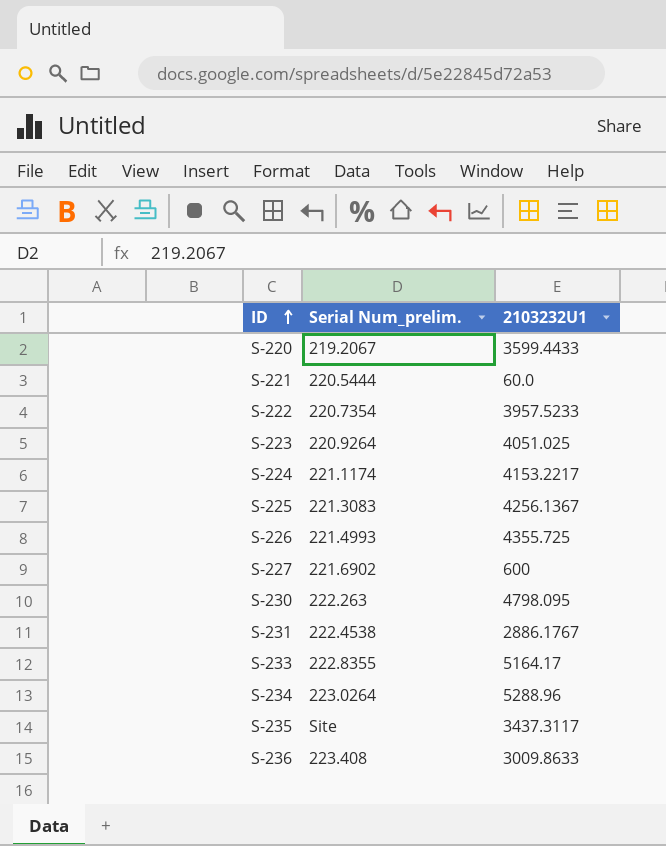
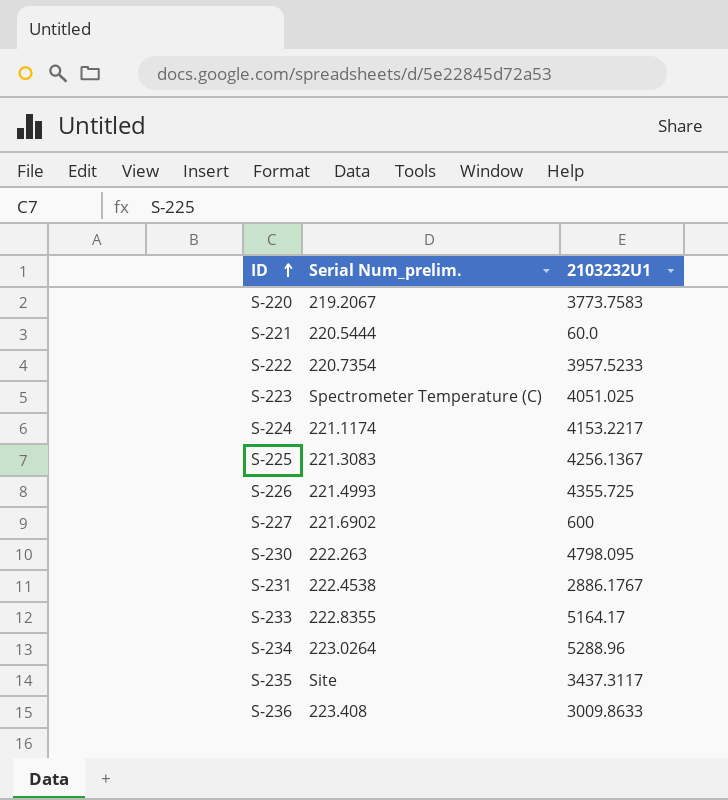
S-220 | 2103232U1: 3599.4433 -> 3773.7583
S-223 | Serial Num_prelim.: 220.9264 -> Spectrometer Temperature (C)

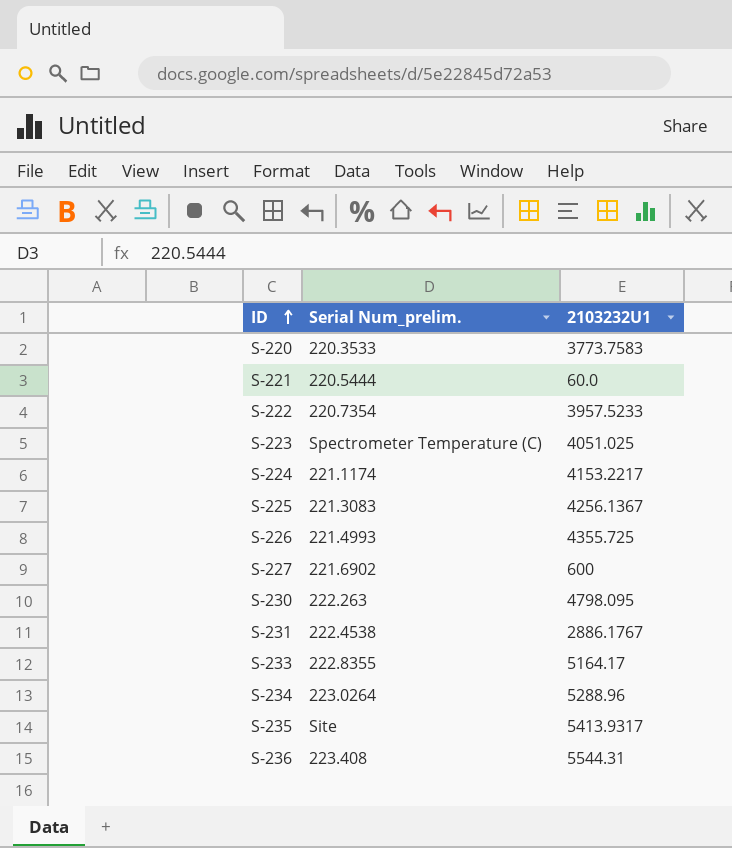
S-220 | Serial Num_prelim.: 219.2067 -> 220.3533
S-235 | 2103232U1: 3437.3117 -> 5413.9317
S-236 | 2103232U1: 3009.8633 -> 5544.31

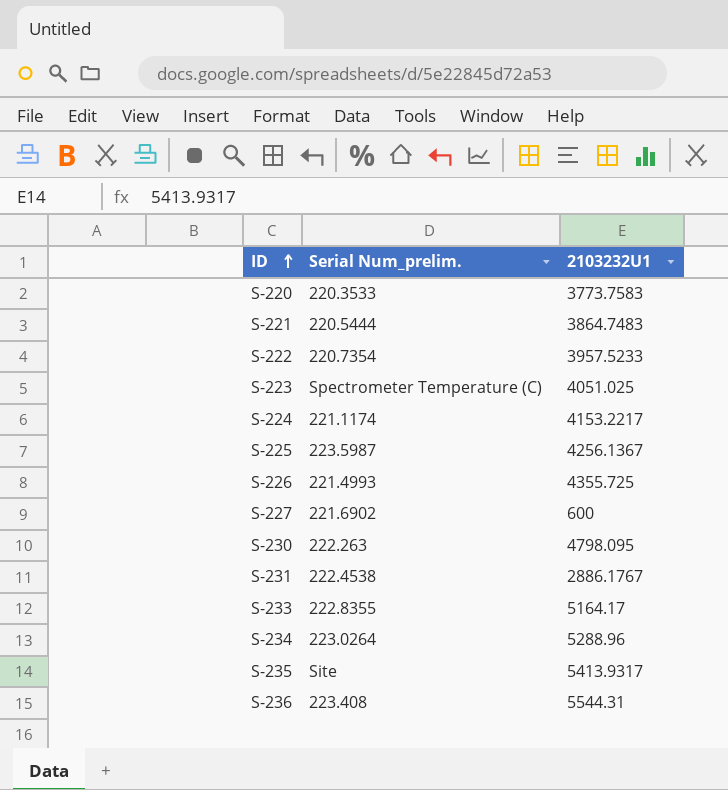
S-221 | 2103232U1: 60.0 -> 3864.7483
S-225 | Serial Num_prelim.: 221.3083 -> 223.5987

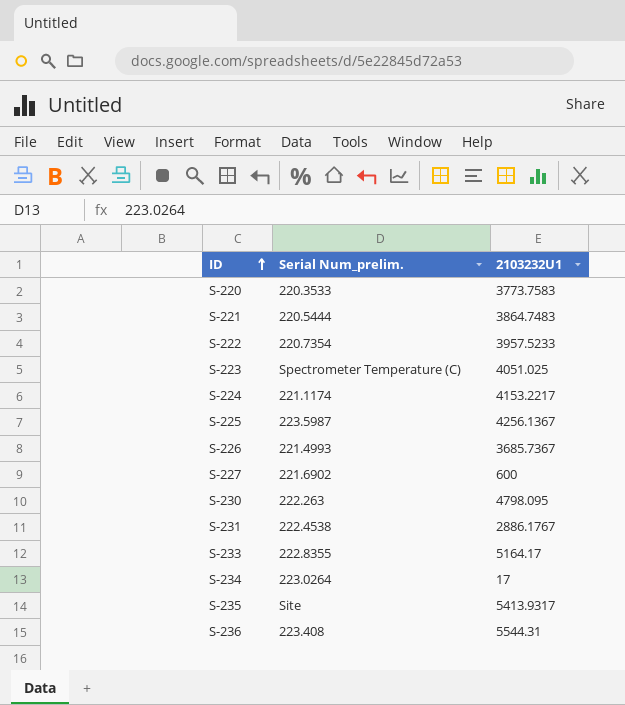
S-226 | 2103232U1: 4355.725 -> 3685.7367
S-234 | 2103232U1: 5288.96 -> 17

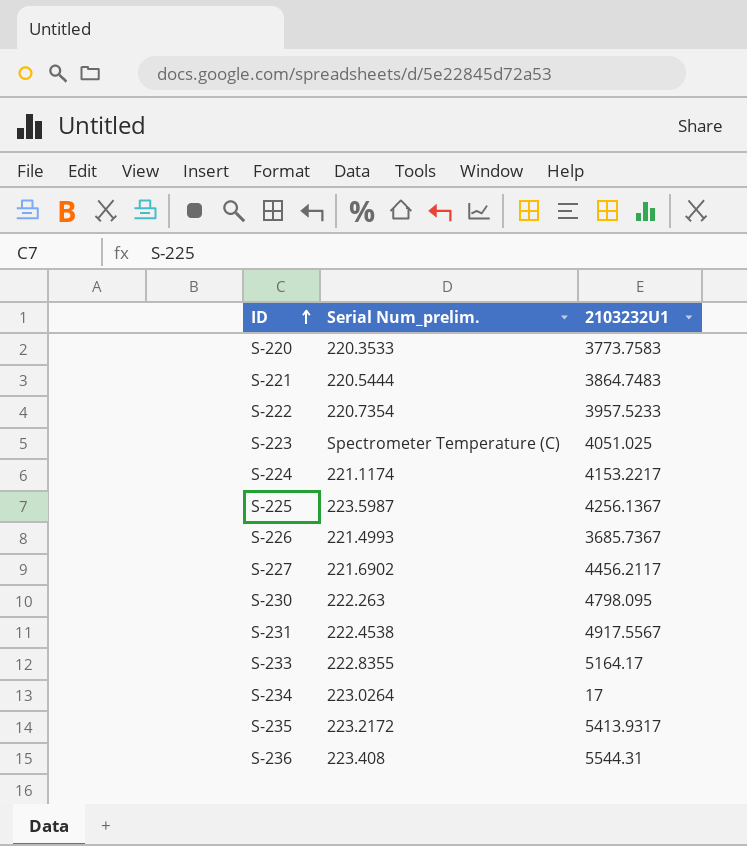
S-227 | 2103232U1: 600 -> 4456.2117
S-231 | 2103232U1: 2886.1767 -> 4917.5567
S-235 | Serial Num_prelim.: Site -> 223.2172

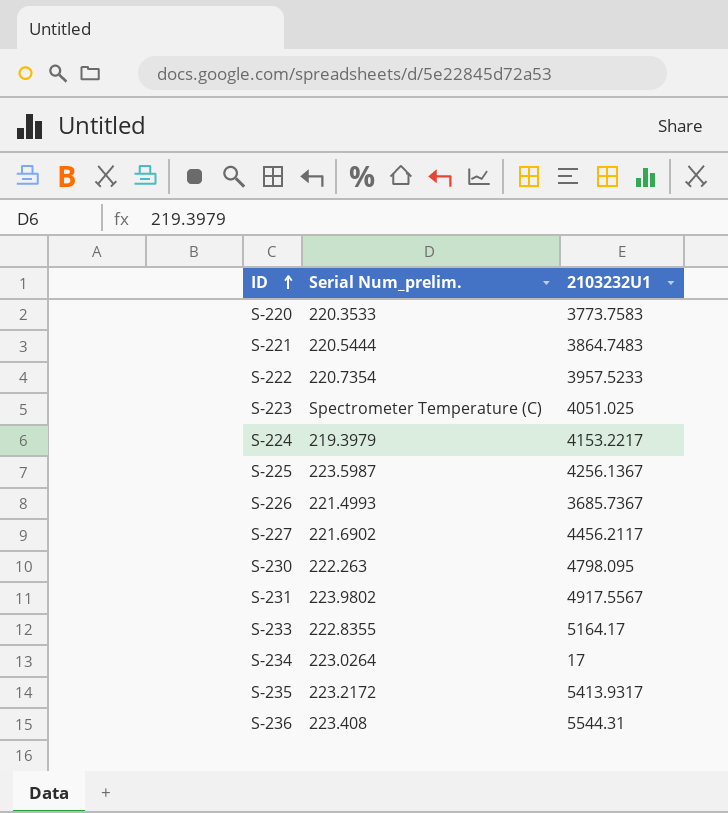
S-224 | Serial Num_prelim.: 221.1174 -> 219.3979
S-231 | Serial Num_prelim.: 222.4538 -> 223.9802

